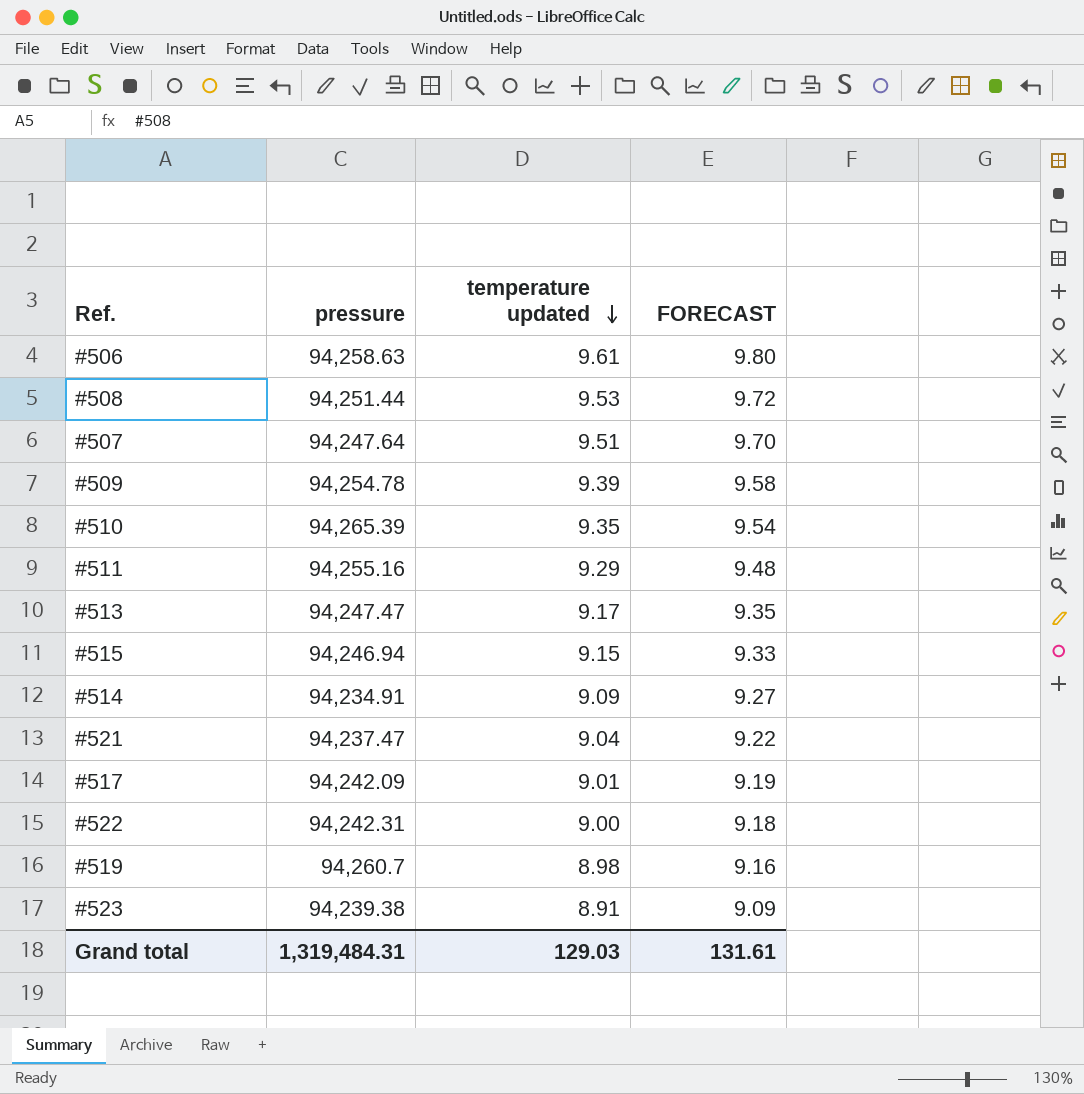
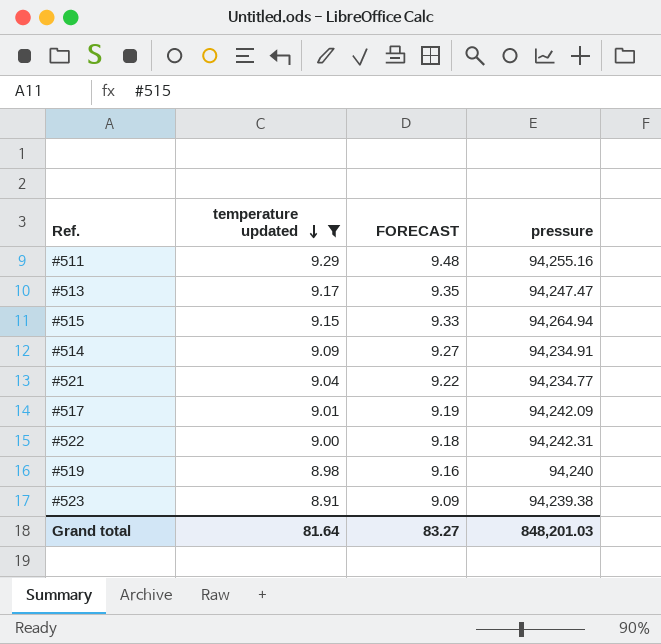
filter: none -> temperature updated <= 9.29
column pressure | position: 2 -> 4
#515 | pressure: 94,246.94 -> 94,264.94
#521 | pressure: 94,237.47 -> 94,234.77
#519 | pressure: 94,260.7 -> 94,240
Grand total | temperature updated: 129.03 -> 81.64
Grand total | FORECAST: 131.61 -> 83.27
Grand total | pressure: 1,319,484.31 -> 848,201.03

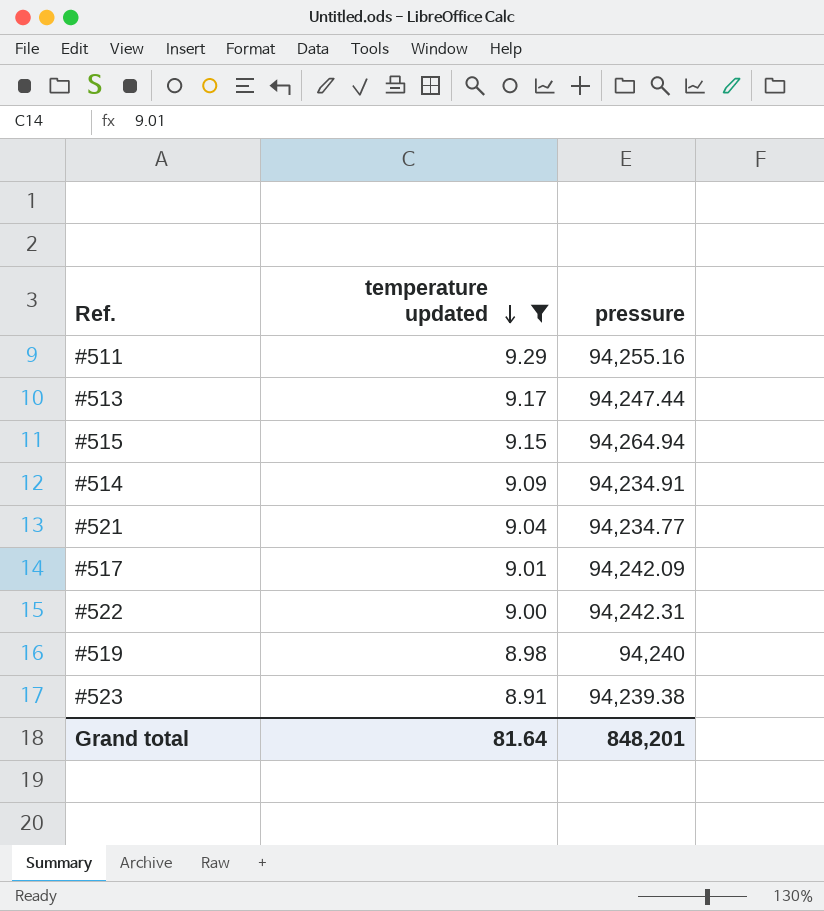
column FORECAST | formula: [temperature updated] * 1.02 -> none
#513 | pressure: 94,247.47 -> 94,247.44
Grand total | pressure: 848,201.03 -> 848,201

